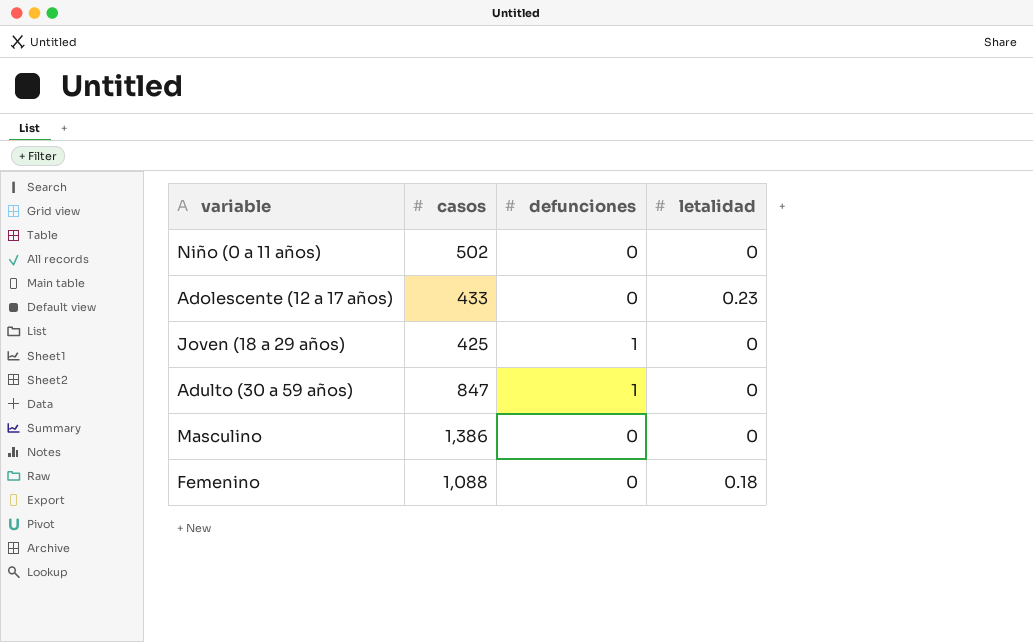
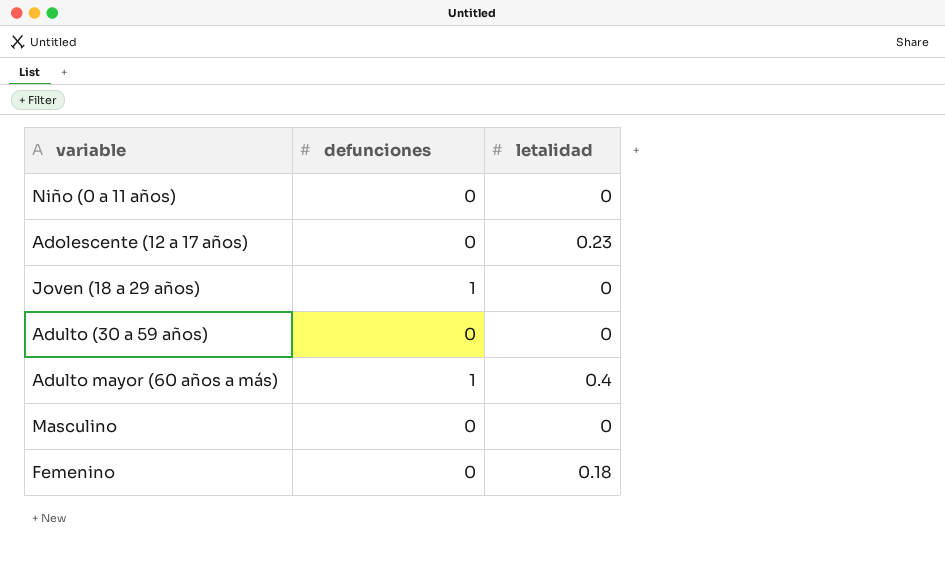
column casos | position: 2 -> none
Adulto (30 a 59 años) | defunciones: 1 -> 0
row Adulto mayor (60 años a más): none -> 1 | 0.4

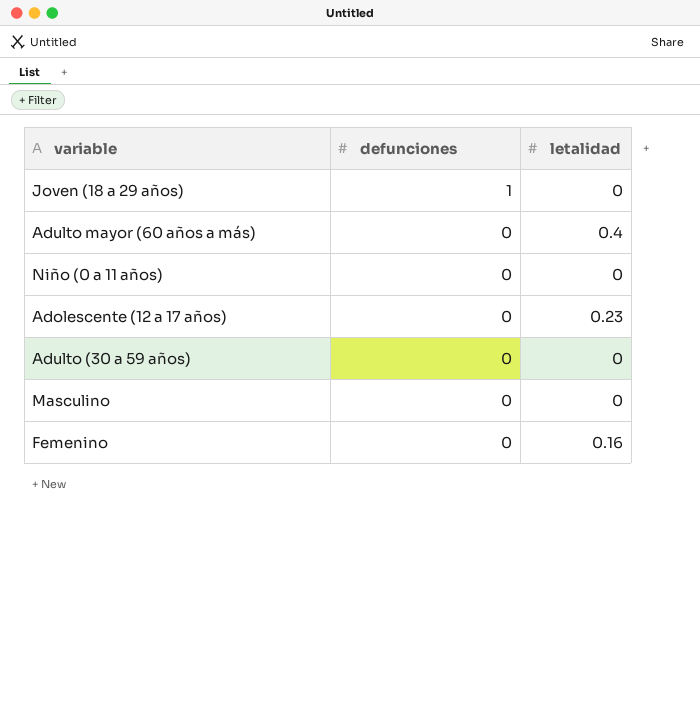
row order: none -> defunciones descending
Adulto mayor (60 años a más) | defunciones: 1 -> 0
Femenino | letalidad: 0.18 -> 0.16

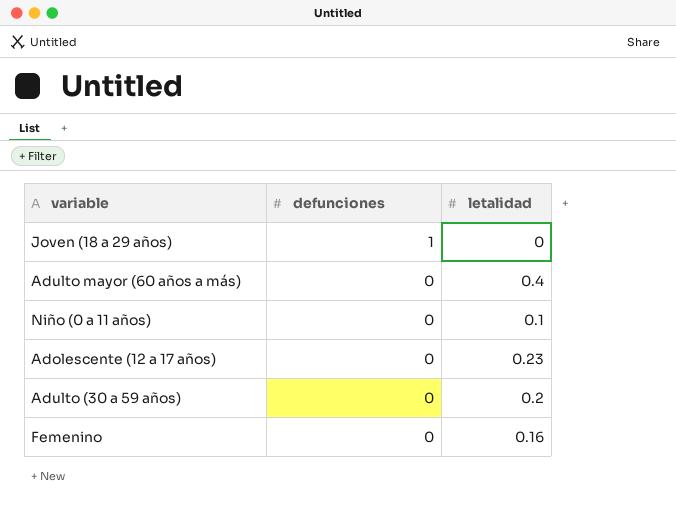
row Masculino: 0 | 0 -> none
Niño (0 a 11 años) | letalidad: 0 -> 0.1
Adulto (30 a 59 años) | letalidad: 0 -> 0.2

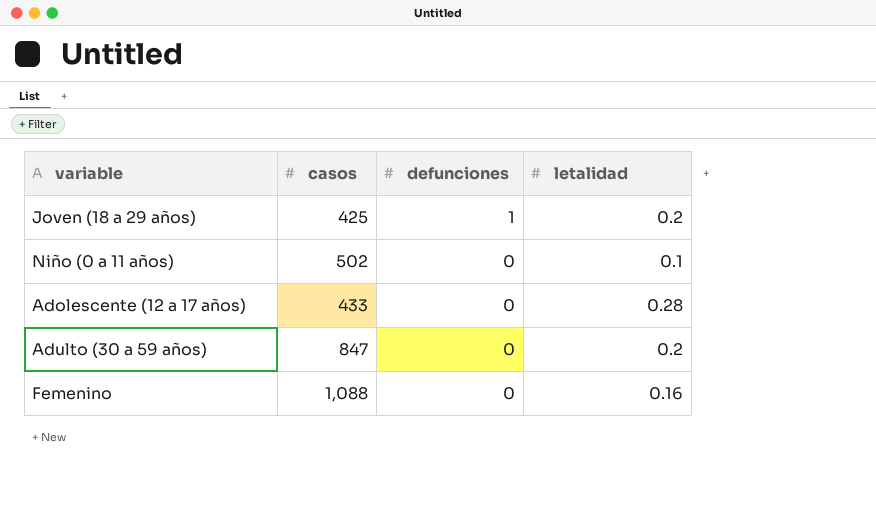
column casos | position: none -> 2
row Adulto mayor (60 años a más): 0 | 0.4 -> none
Joven (18 a 29 años) | letalidad: 0 -> 0.2
Adolescente (12 a 17 años) | letalidad: 0.23 -> 0.28

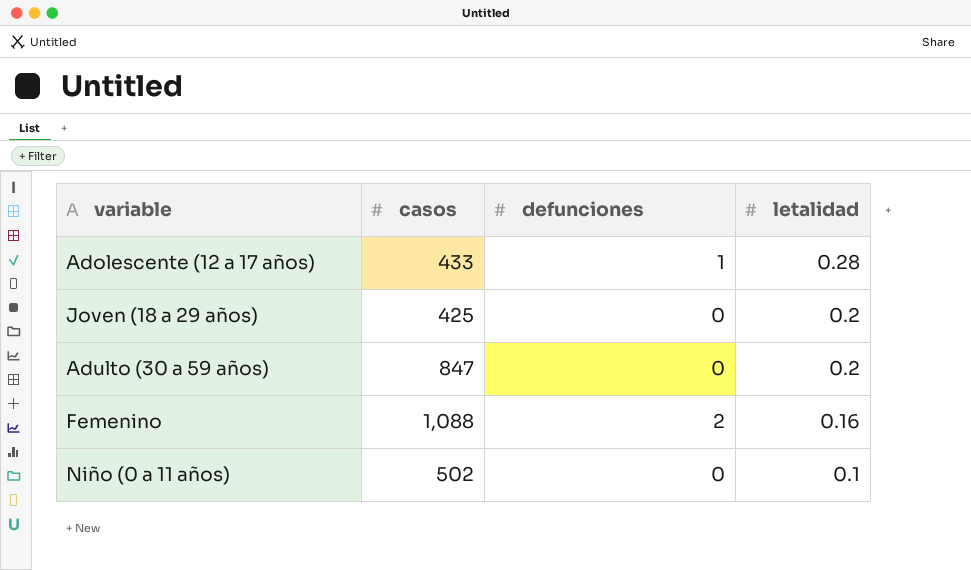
row order: defunciones descending -> letalidad descending
Adolescente (12 a 17 años) | defunciones: 0 -> 1
Joven (18 a 29 años) | defunciones: 1 -> 0
Femenino | defunciones: 0 -> 2

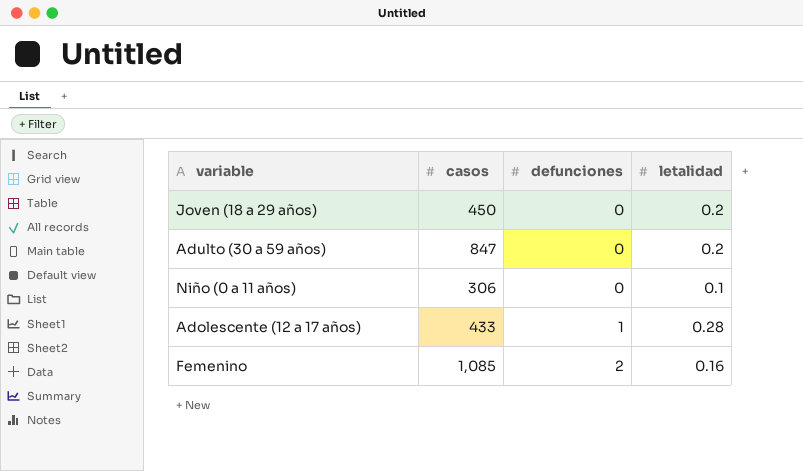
row order: letalidad descending -> defunciones ascending
Joven (18 a 29 años) | casos: 425 -> 450
Niño (0 a 11 años) | casos: 502 -> 306
Femenino | casos: 1,088 -> 1,085

